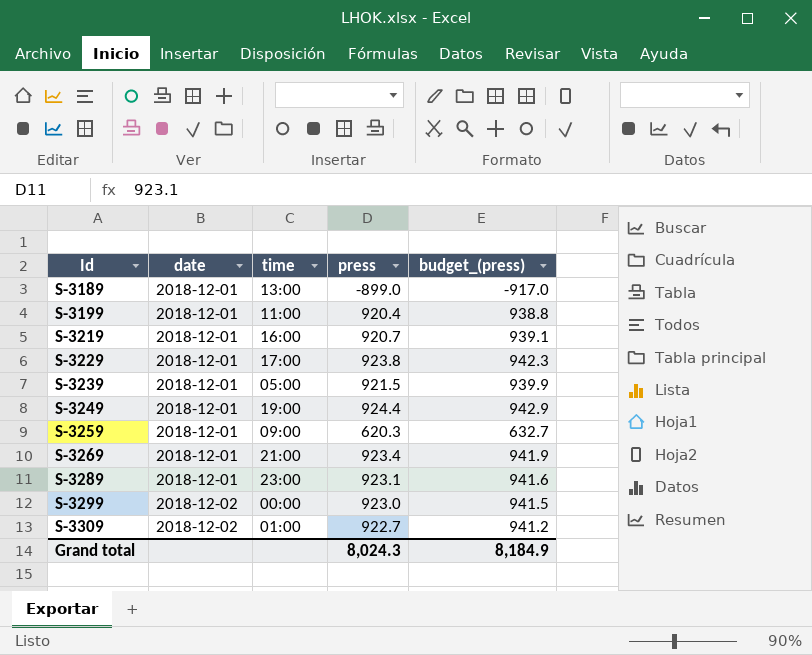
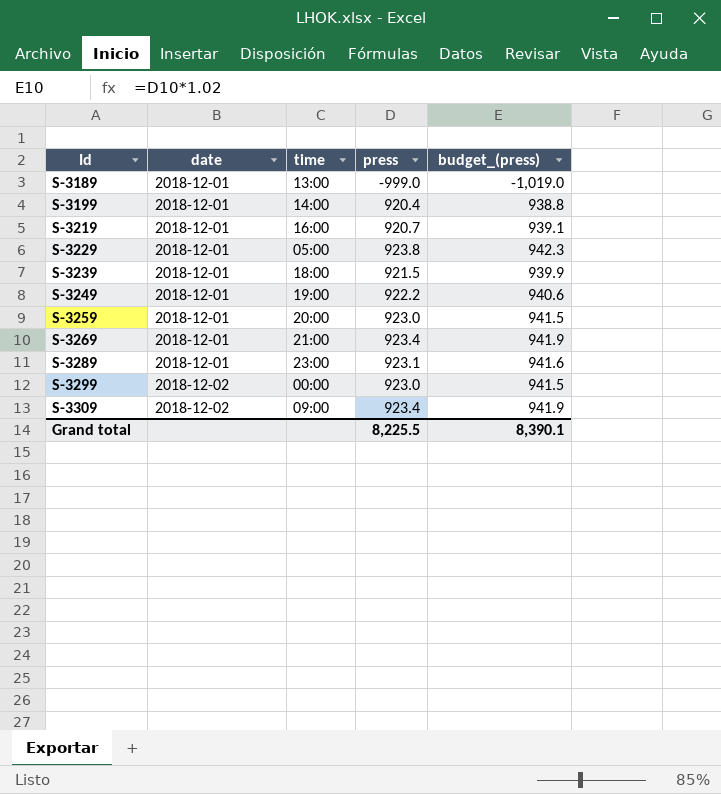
S-3189 | press: -899.0 -> -999.0
S-3189 | budget_(press): -917.0 -> -1,019.0
S-3199 | time: 11:00 -> 14:00
S-3229 | time: 17:00 -> 05:00
S-3239 | time: 05:00 -> 18:00
S-3249 | press: 924.4 -> 922.2
S-3249 | budget_(press): 942.9 -> 940.6
S-3259 | time: 09:00 -> 20:00
S-3259 | press: 620.3 -> 923.0
S-3259 | budget_(press): 632.7 -> 941.5
S-3309 | time: 01:00 -> 09:00
S-3309 | press: 922.7 -> 923.4
S-3309 | budget_(press): 941.2 -> 941.9
Grand total | press: 8,024.3 -> 8,225.5
Grand total | budget_(press): 8,184.9 -> 8,390.1

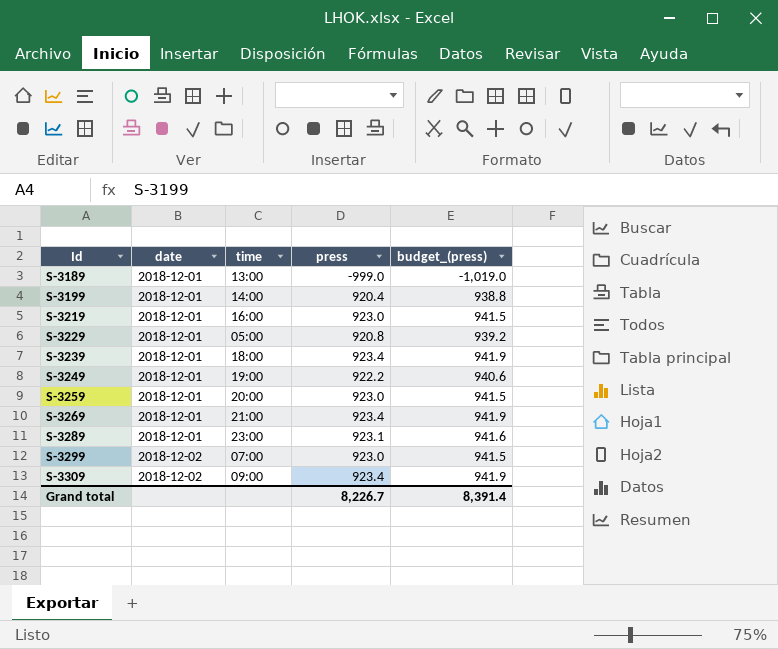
S-3219 | press: 920.7 -> 923.0
S-3219 | budget_(press): 939.1 -> 941.5
S-3229 | press: 923.8 -> 920.8
S-3229 | budget_(press): 942.3 -> 939.2
S-3239 | press: 921.5 -> 923.4
S-3239 | budget_(press): 939.9 -> 941.9
S-3299 | time: 00:00 -> 07:00
Grand total | press: 8,225.5 -> 8,226.7
Grand total | budget_(press): 8,390.1 -> 8,391.4

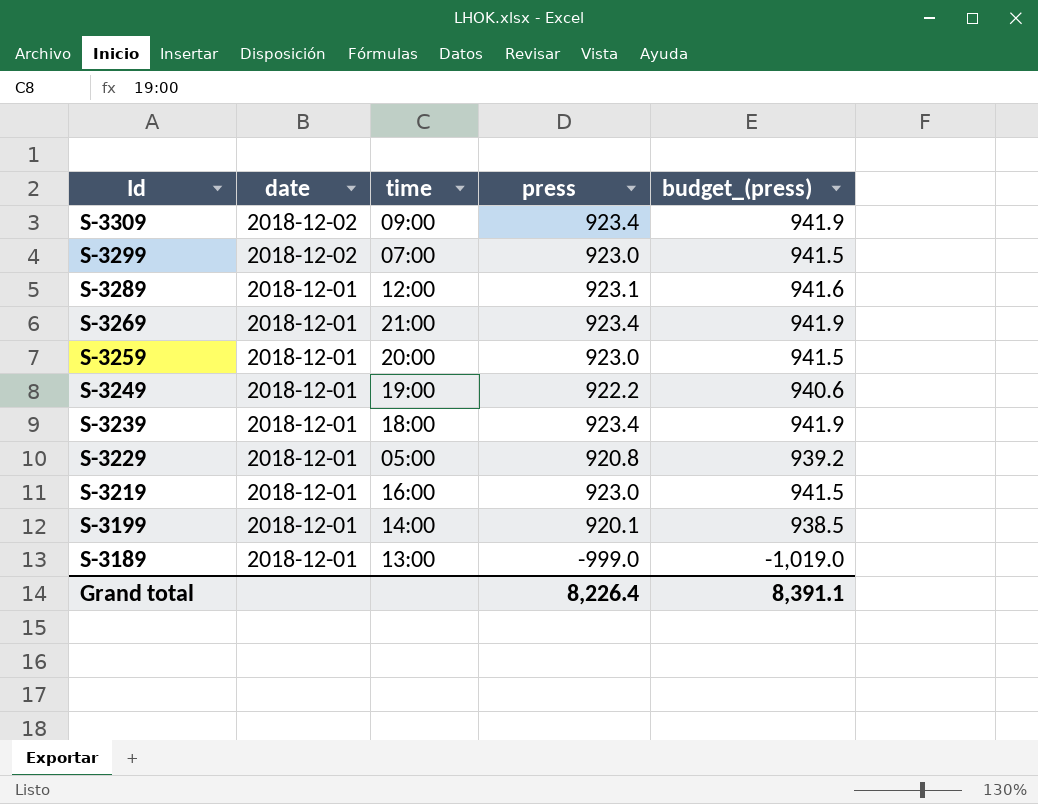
row order: Id ascending -> Id descending
S-3289 | time: 23:00 -> 12:00
S-3199 | press: 920.4 -> 920.1
S-3199 | budget_(press): 938.8 -> 938.5
Grand total | press: 8,226.7 -> 8,226.4
Grand total | budget_(press): 8,391.4 -> 8,391.1

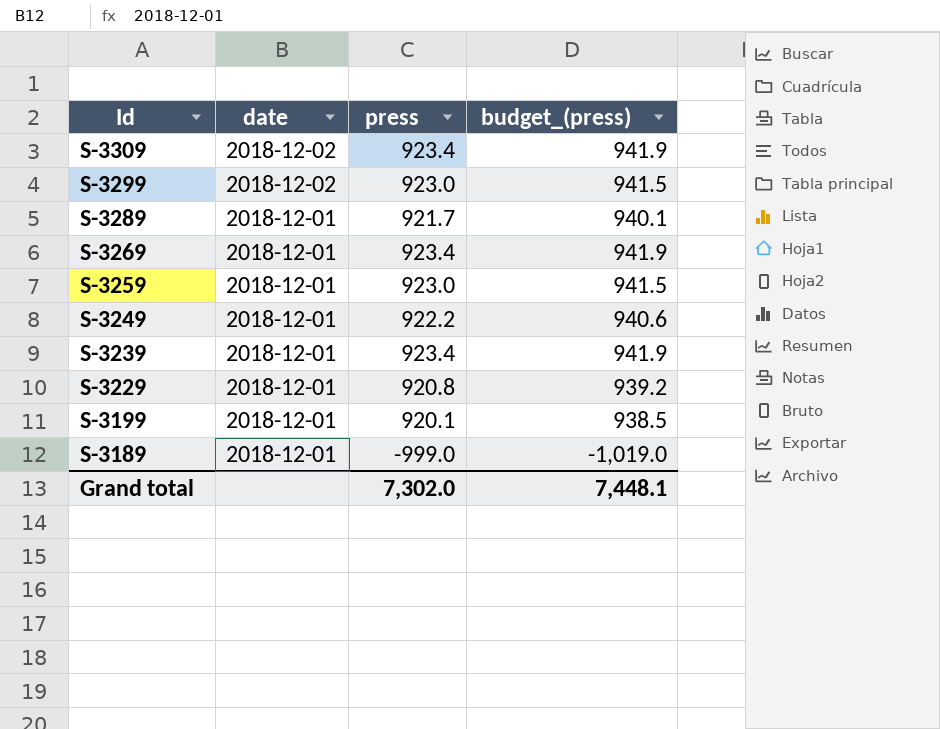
column time | position: 3 -> none
row S-3219: 2018-12-01 | 16:00 | 923.0 | 941.5 -> none
S-3289 | press: 923.1 -> 921.7
S-3289 | budget_(press): 941.6 -> 940.1
Grand total | press: 8,226.4 -> 7,302.0
Grand total | budget_(press): 8,391.1 -> 7,448.1

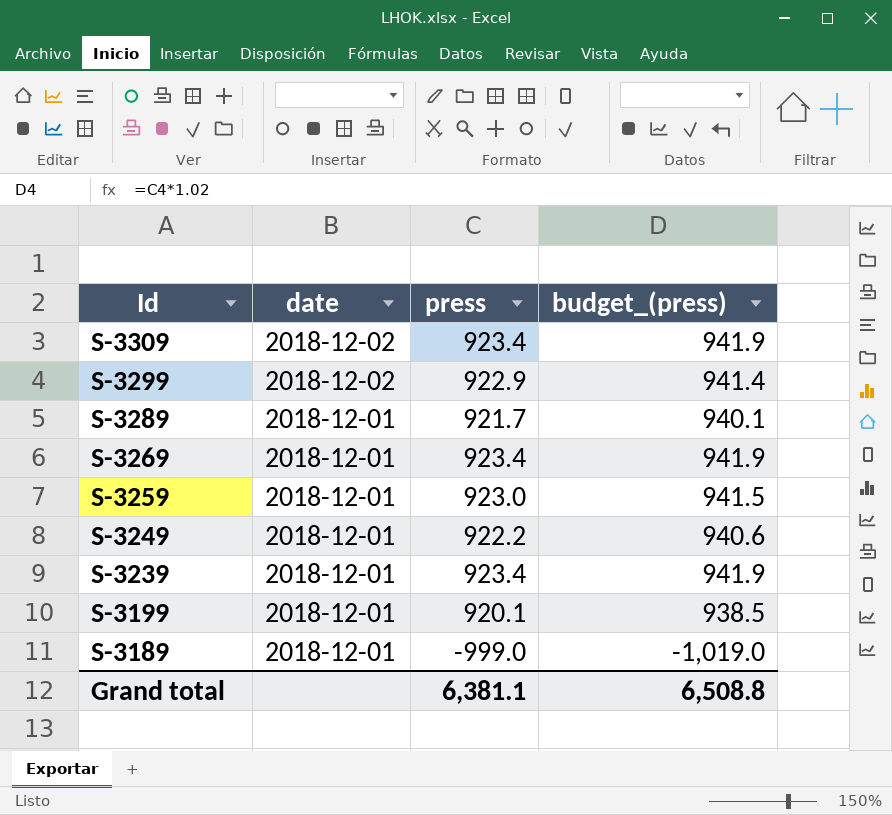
row S-3229: 2018-12-01 | 920.8 | 939.2 -> none
S-3299 | press: 923.0 -> 922.9
S-3299 | budget_(press): 941.5 -> 941.4
Grand total | press: 7,302.0 -> 6,381.1
Grand total | budget_(press): 7,448.1 -> 6,508.8

